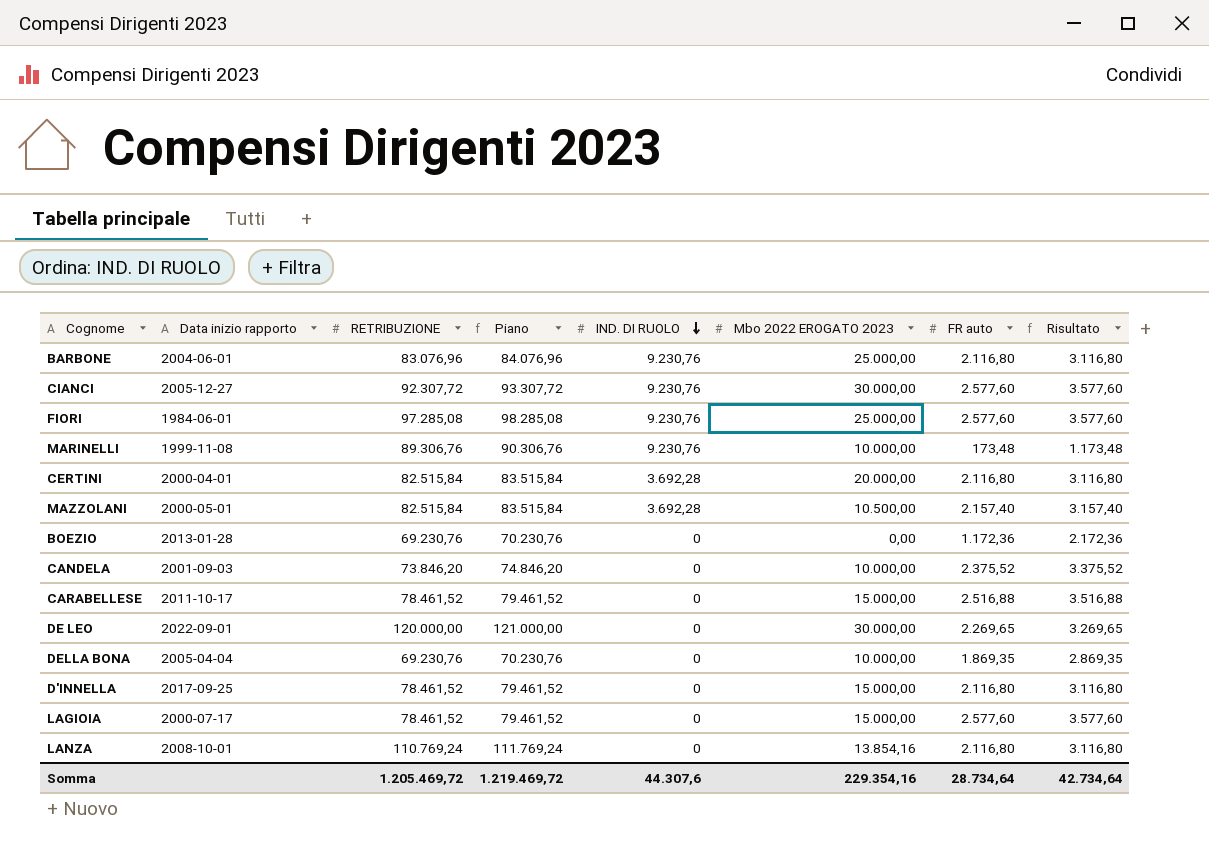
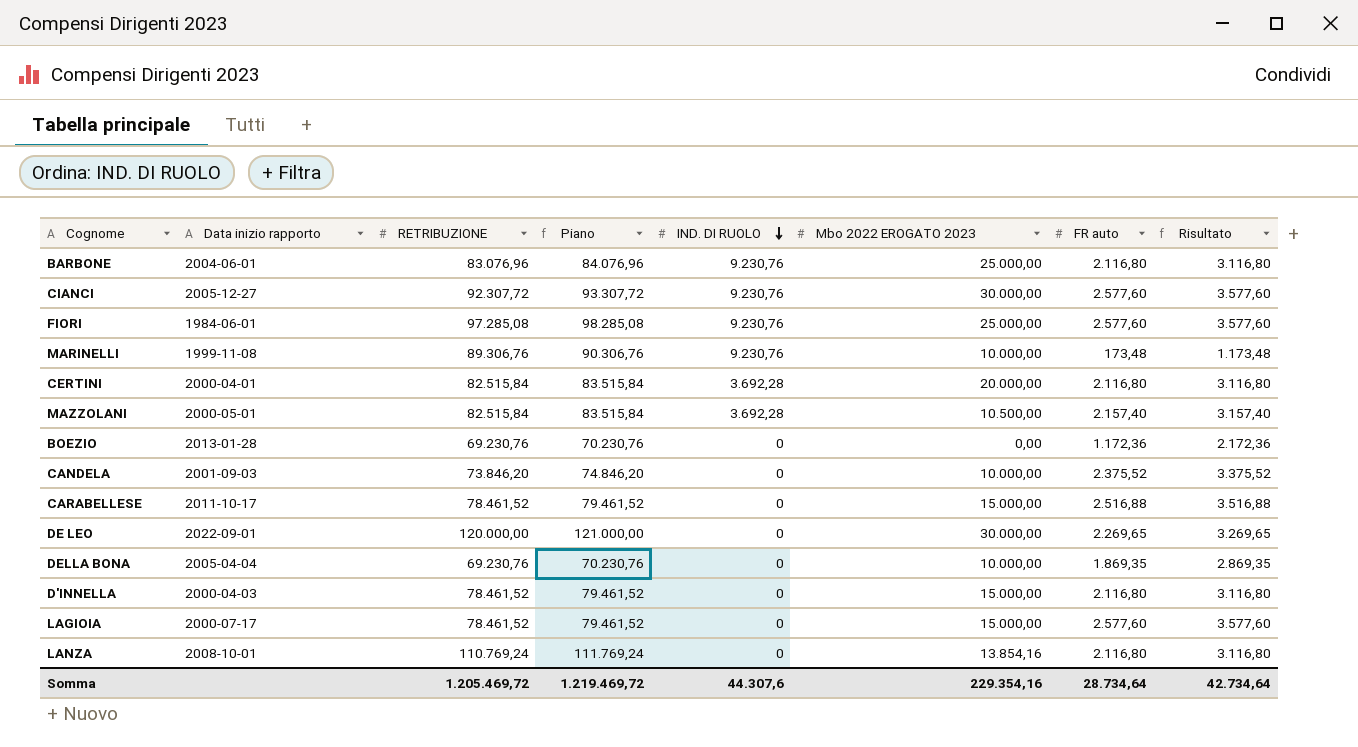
D'INNELLA | Data inizio rapporto: 2017-09-25 -> 2000-04-03

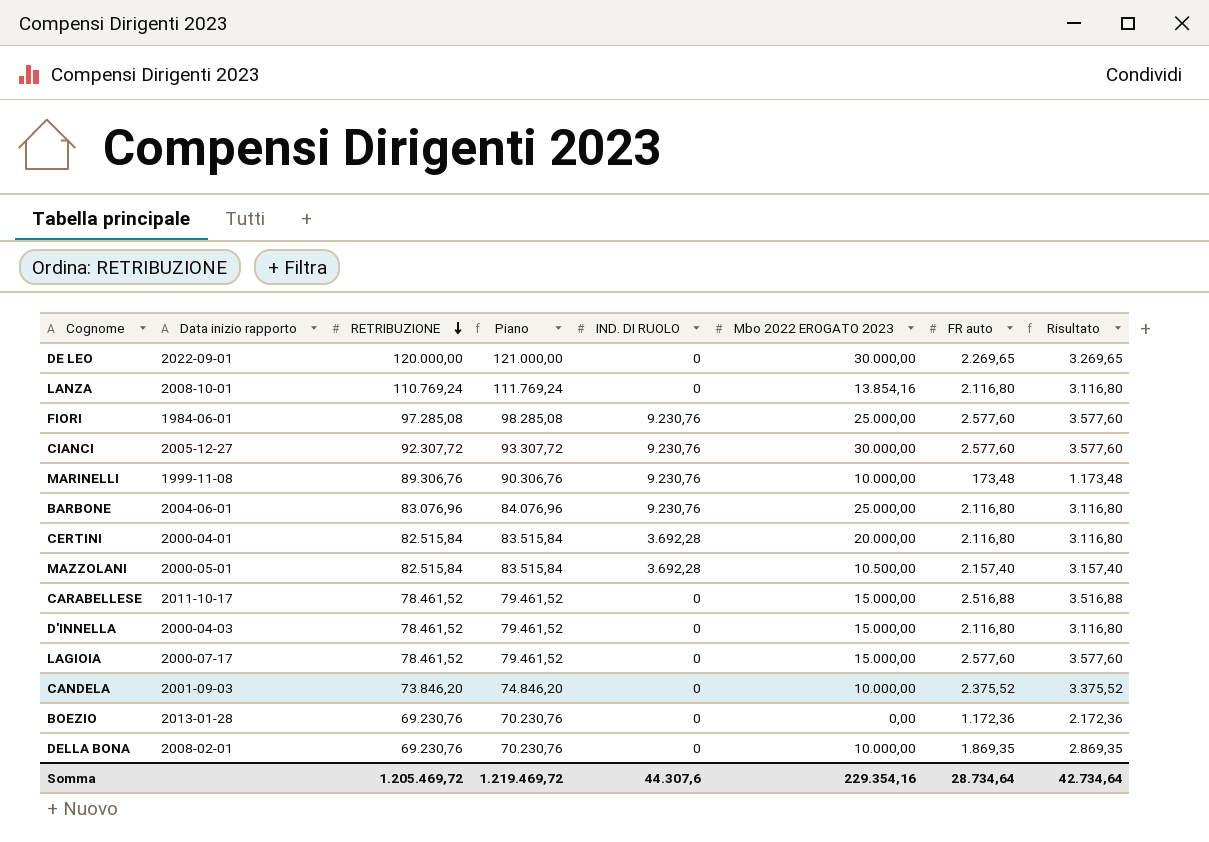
row order: IND. DI RUOLO descending -> RETRIBUZIONE descending
DELLA BONA | Data inizio rapporto: 2005-04-04 -> 2008-02-01

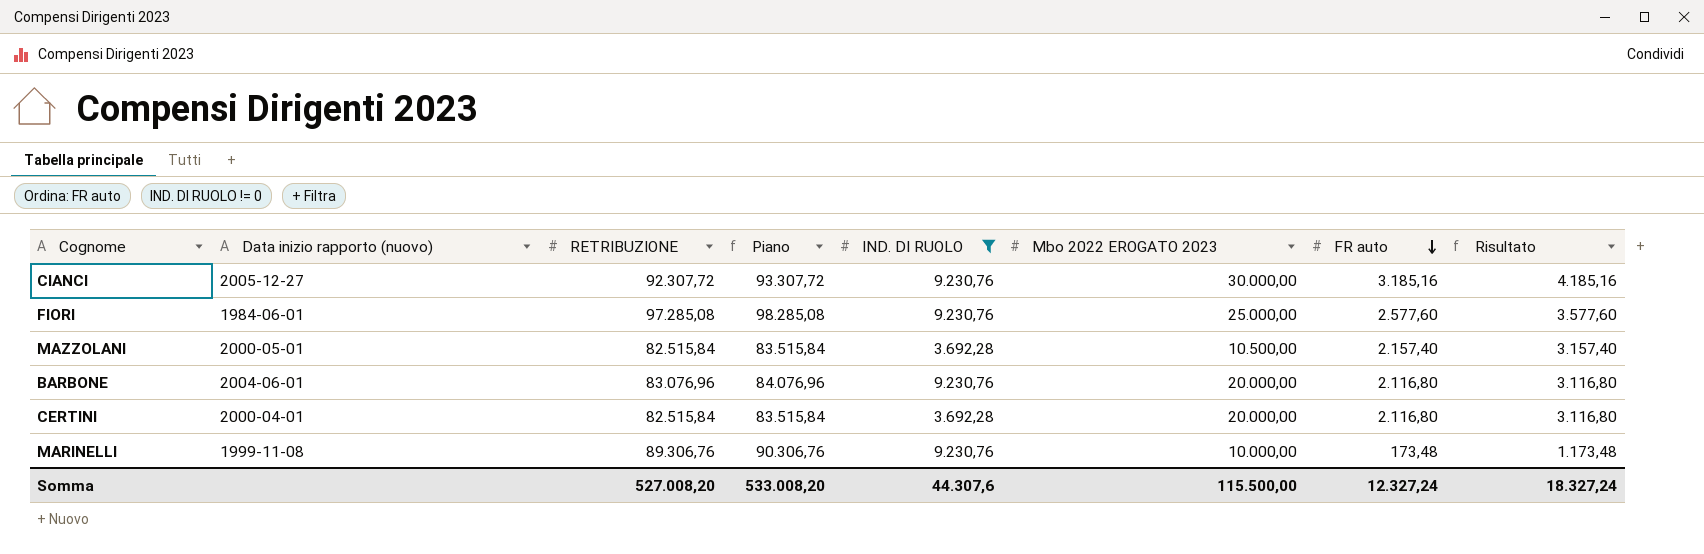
filter: none -> IND. DI RUOLO != 0
row order: RETRIBUZIONE descending -> FR auto descending
column name: Data inizio rapporto -> Data inizio rapporto (nuovo)
CIANCI | FR auto: 2.577,60 -> 3.185,16
CIANCI | Risultato: 3.577,60 -> 4.185,16
BARBONE | Mbo 2022 EROGATO 2023: 25.000,00 -> 20.000,00
Somma | RETRIBUZIONE: 1.205.469,72 -> 527.008,20
Somma | Piano: 1.219.469,72 -> 533.008,20
Somma | Mbo 2022 EROGATO 2023: 229.354,16 -> 115.500,00
Somma | FR auto: 28.734,64 -> 12.327,24
Somma | Risultato: 42.734,64 -> 18.327,24

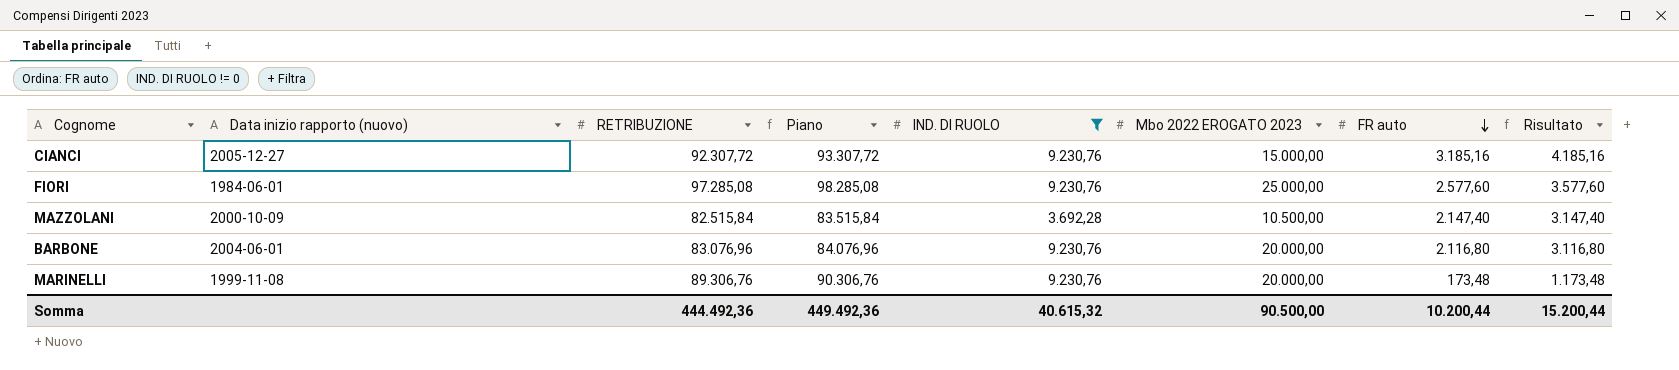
row CERTINI: 2000-04-01 | 82.515,84 | 83.515,84 | 3.692,28 | 20.000,00 | 2.116,80 | 3.116,80 -> none
CIANCI | Mbo 2022 EROGATO 2023: 30.000,00 -> 15.000,00
MAZZOLANI | Data inizio rapporto (nuovo): 2000-05-01 -> 2000-10-09
MAZZOLANI | FR auto: 2.157,40 -> 2.147,40
MAZZOLANI | Risultato: 3.157,40 -> 3.147,40
MARINELLI | Mbo 2022 EROGATO 2023: 10.000,00 -> 20.000,00
Somma | RETRIBUZIONE: 527.008,20 -> 444.492,36
Somma | Piano: 533.008,20 -> 449.492,36
Somma | IND. DI RUOLO: 44.307,6 -> 40.615,32
Somma | Mbo 2022 EROGATO 2023: 115.500,00 -> 90.500,00
Somma | FR auto: 12.327,24 -> 10.200,44
Somma | Risultato: 18.327,24 -> 15.200,44

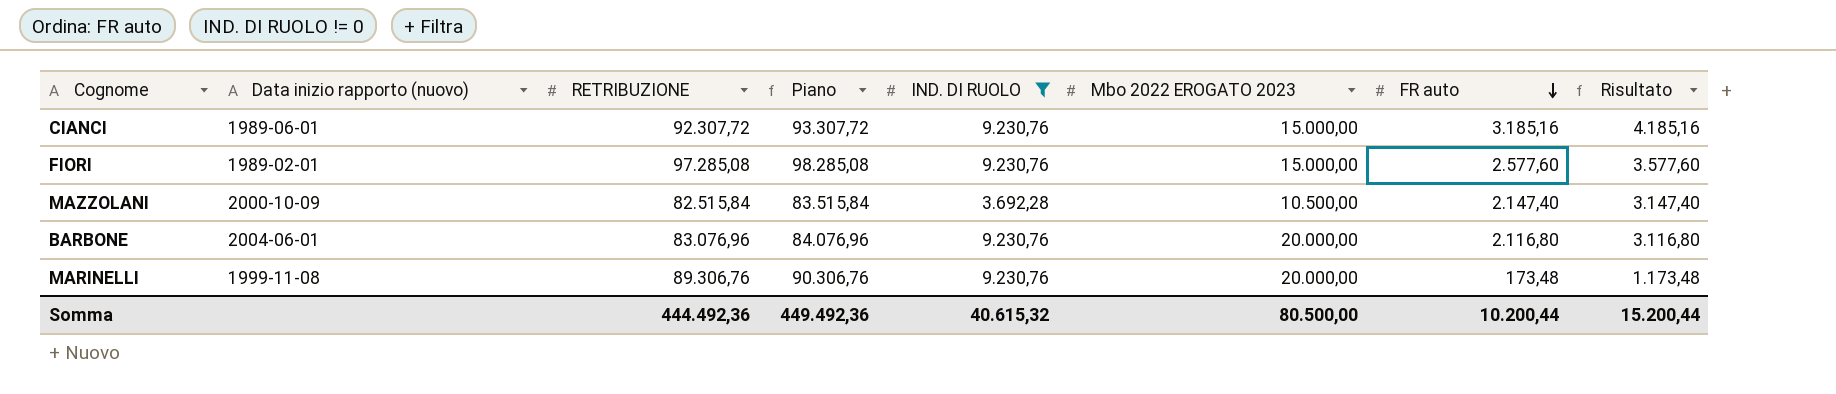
CIANCI | Data inizio rapporto (nuovo): 2005-12-27 -> 1989-06-01
FIORI | Data inizio rapporto (nuovo): 1984-06-01 -> 1989-02-01
FIORI | Mbo 2022 EROGATO 2023: 25.000,00 -> 15.000,00
Somma | Mbo 2022 EROGATO 2023: 90.500,00 -> 80.500,00

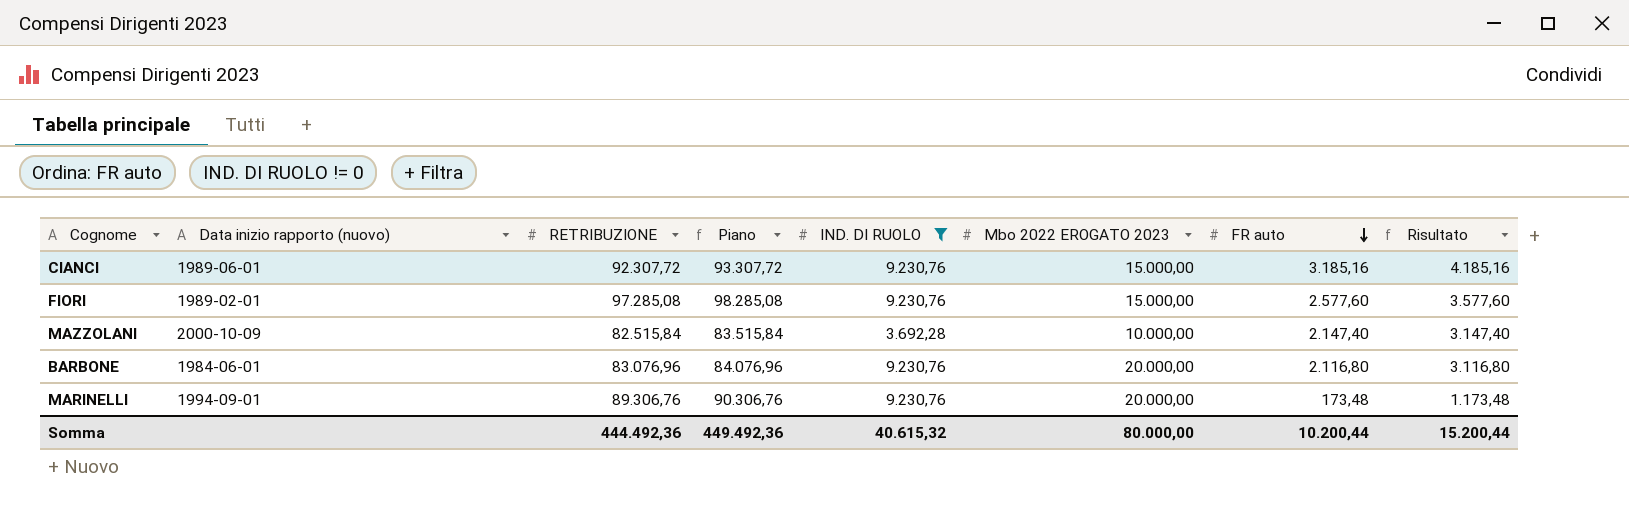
MAZZOLANI | Mbo 2022 EROGATO 2023: 10.500,00 -> 10.000,00
BARBONE | Data inizio rapporto (nuovo): 2004-06-01 -> 1984-06-01
MARINELLI | Data inizio rapporto (nuovo): 1999-11-08 -> 1994-09-01
Somma | Mbo 2022 EROGATO 2023: 80.500,00 -> 80.000,00

